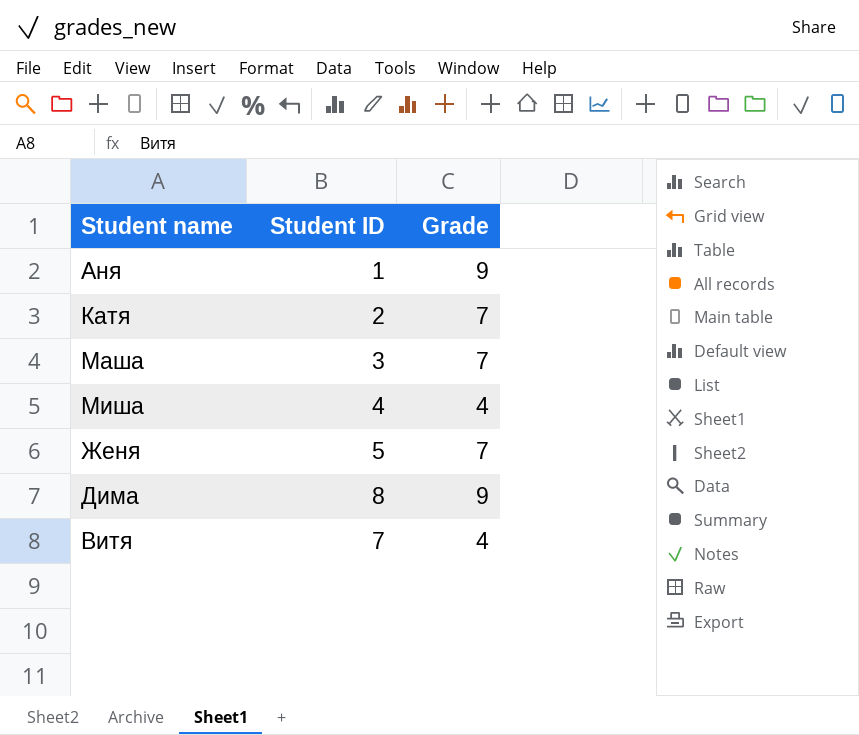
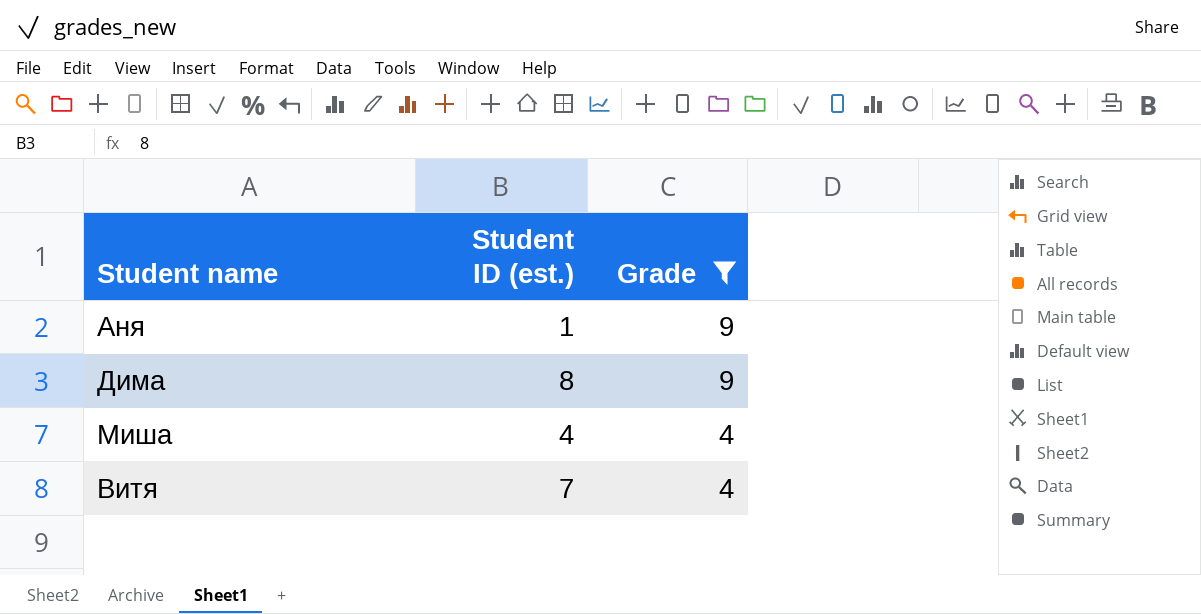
filter: none -> Grade != 7
row order: none -> Grade descending
column name: Student ID -> Student ID (est.)

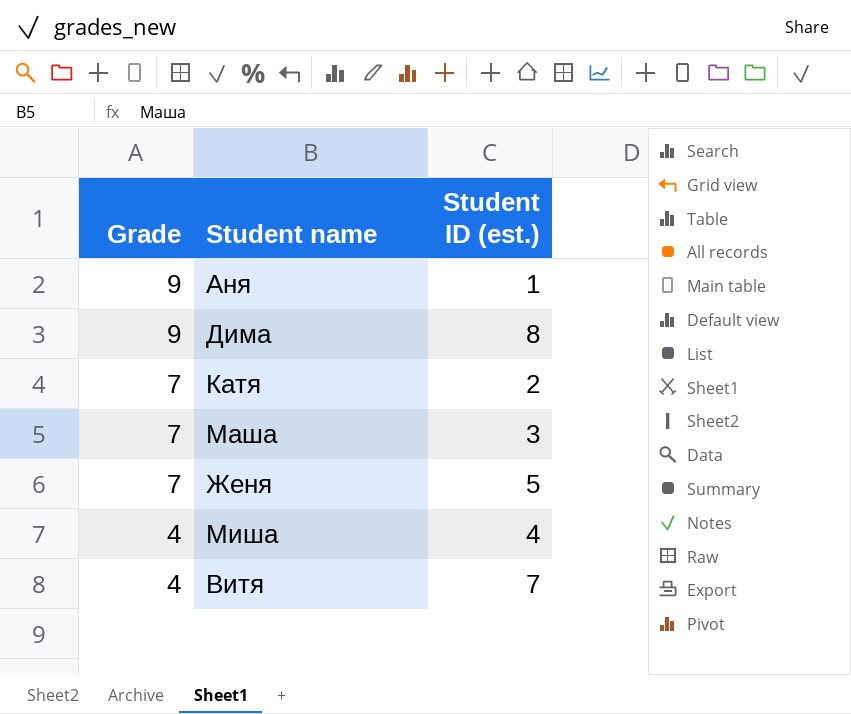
filter: Grade != 7 -> none
column Grade | position: 3 -> 1

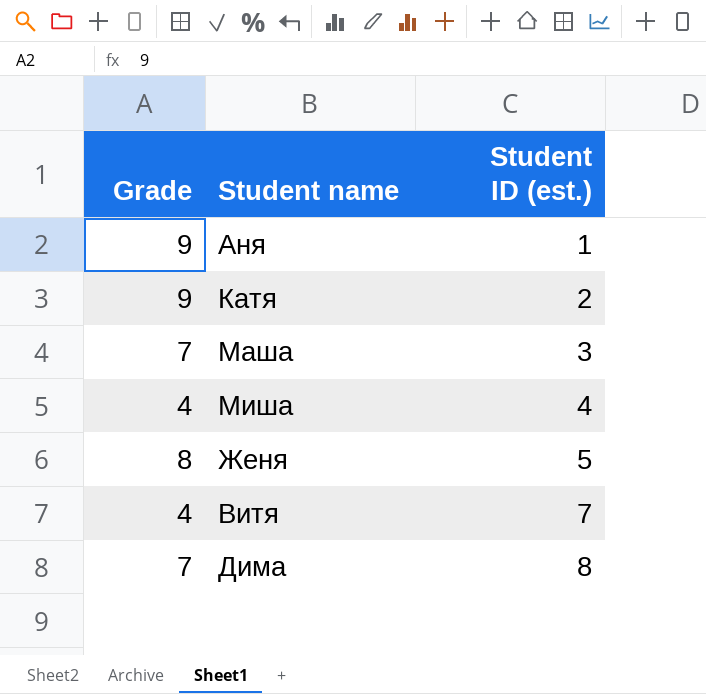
row order: Grade descending -> Student ID (est.) ascending
Катя | Grade: 7 -> 9
Женя | Grade: 7 -> 8
Дима | Grade: 9 -> 7

